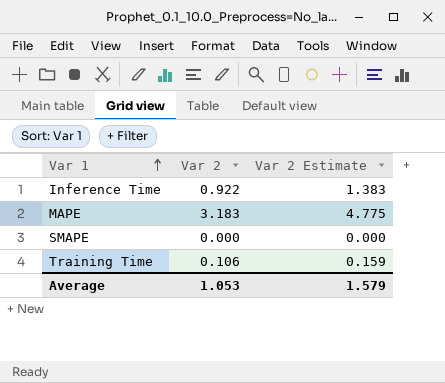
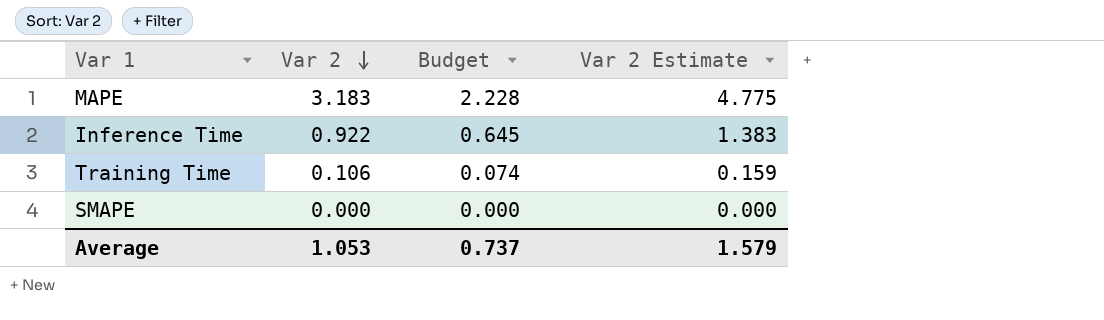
row order: Var 1 ascending -> Var 2 descending
column Budget | formula: none -> [Var 2] * 0.7

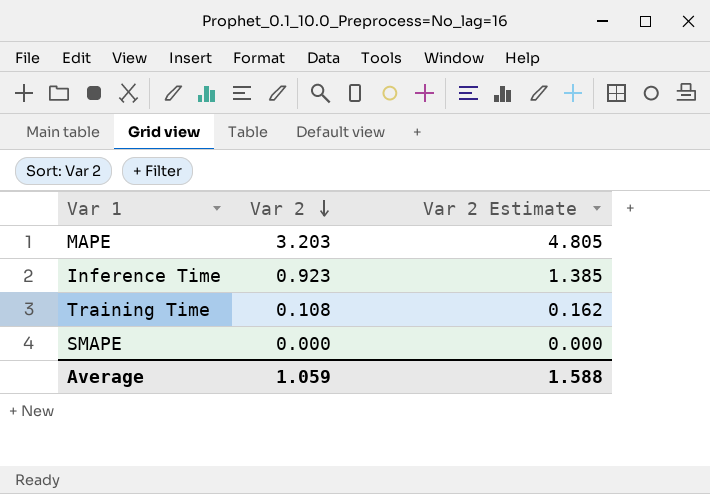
column Budget | formula: [Var 2] * 0.7 -> none
MAPE | Var 2: 3.183 -> 3.203
MAPE | Var 2 Estimate: 4.775 -> 4.805
Inference Time | Var 2: 0.922 -> 0.923
Inference Time | Var 2 Estimate: 1.383 -> 1.385
Training Time | Var 2: 0.106 -> 0.108
Training Time | Var 2 Estimate: 0.159 -> 0.162
Average | Var 2: 1.053 -> 1.059
Average | Var 2 Estimate: 1.579 -> 1.588

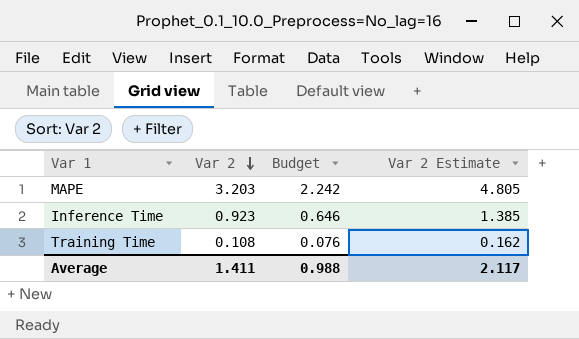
column Budget | formula: none -> [Var 2] * 0.7
row SMAPE: 0.000 | 0.000 -> none
Average | Var 2: 1.059 -> 1.411
Average | Var 2 Estimate: 1.588 -> 2.117

